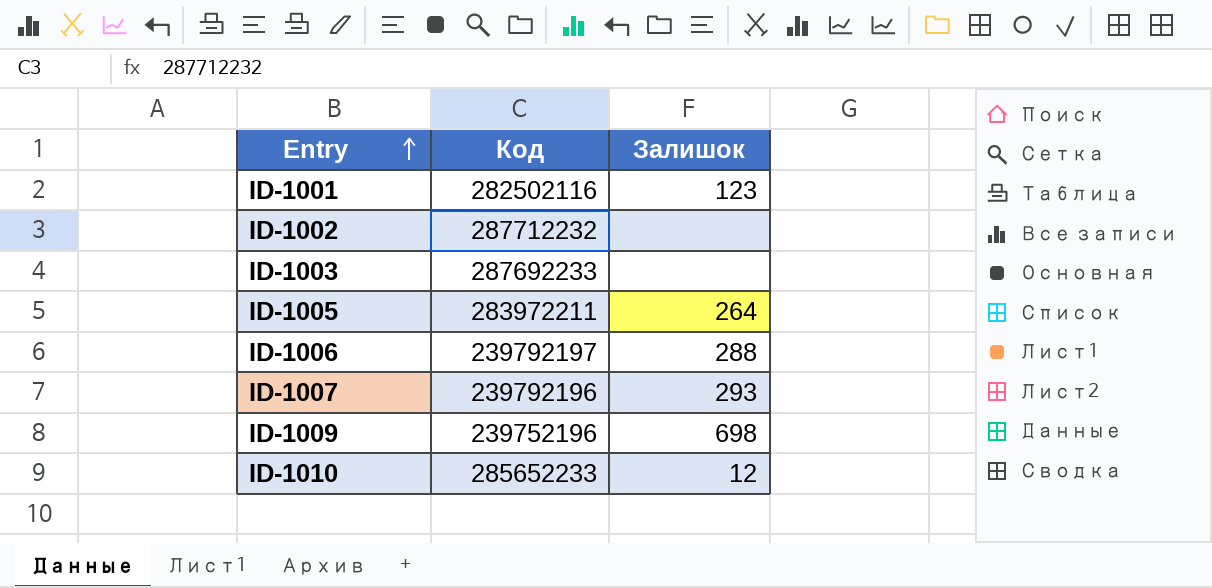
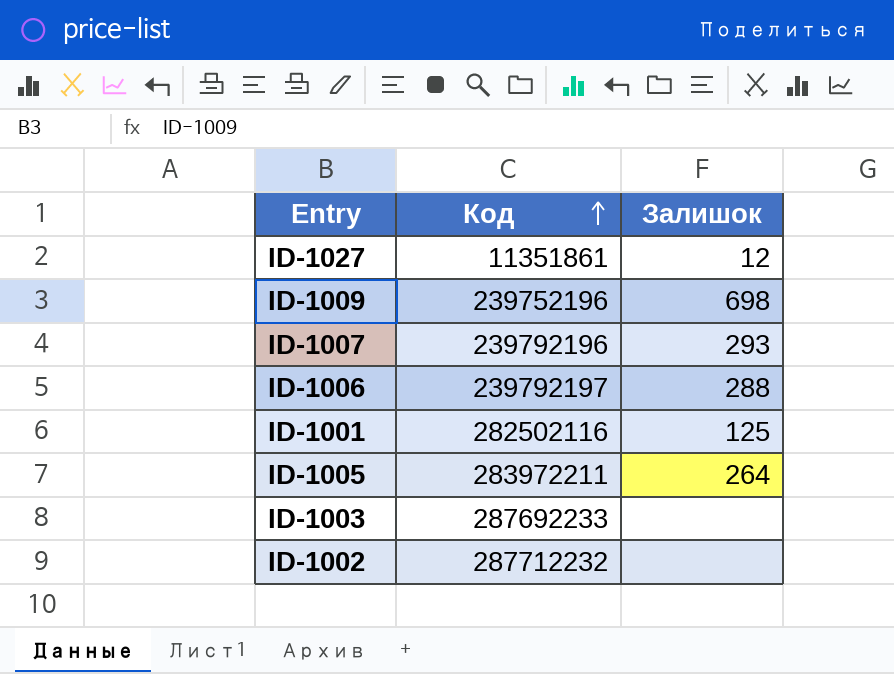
row order: Entry ascending -> Код ascending
row ID-1010: 285652233 | 12 -> none
row ID-1027: none -> 11351861 | 12
ID-1001 | Залишок: 123 -> 125

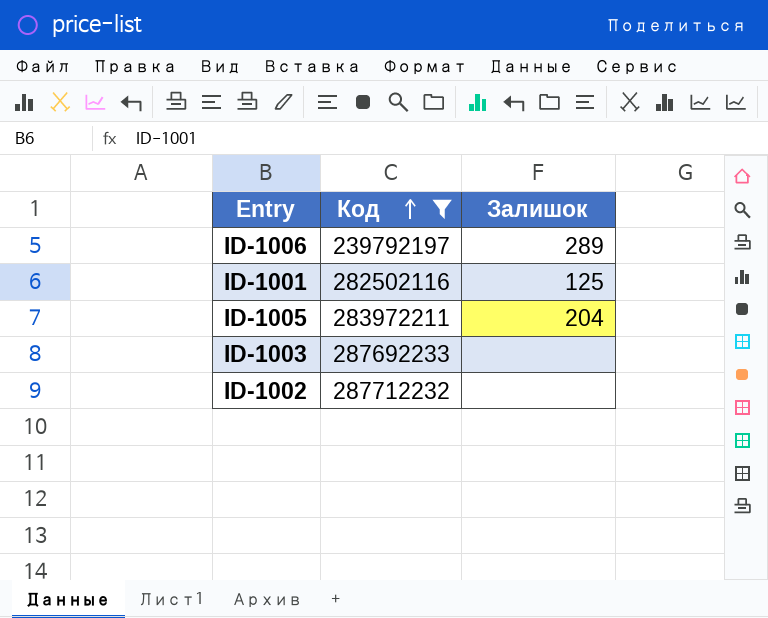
filter: none -> Код >= 239792197
ID-1006 | Залишок: 288 -> 289
ID-1005 | Залишок: 264 -> 204

